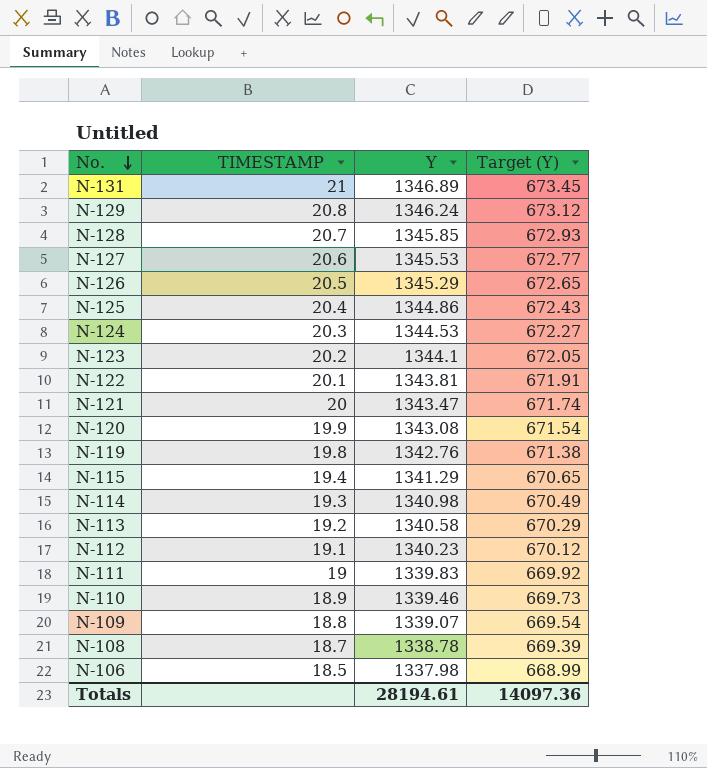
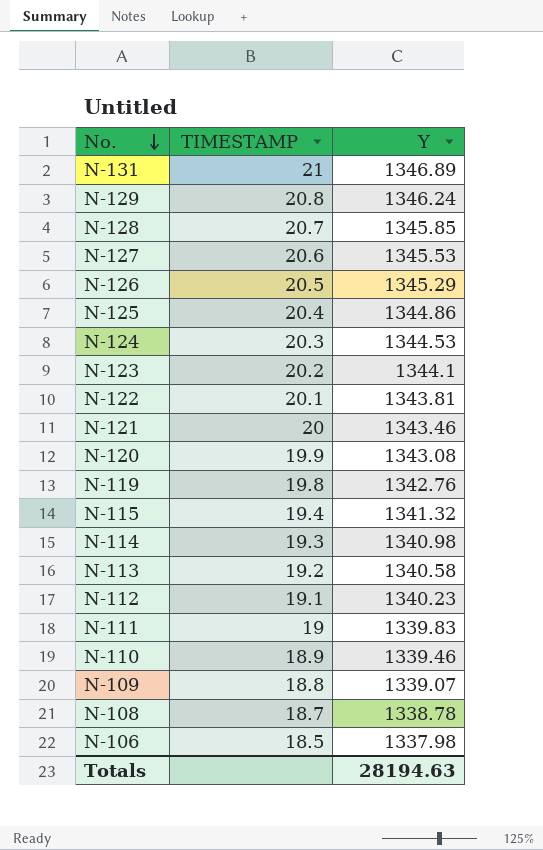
column Target (Y) | formula: [Y] * 0.5 -> none
N-121 | Y: 1343.47 -> 1343.46
N-115 | Y: 1341.29 -> 1341.32
Totals | Y: 28194.61 -> 28194.63

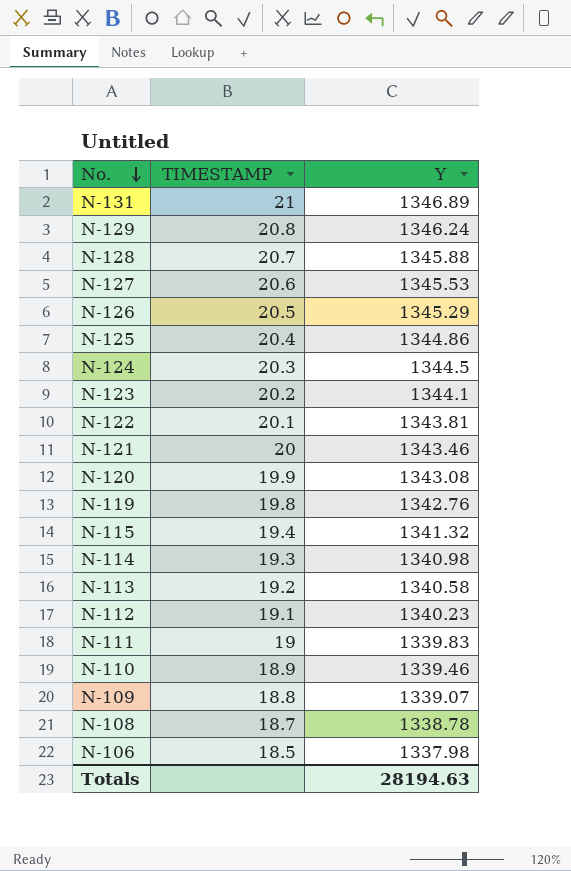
N-128 | Y: 1345.85 -> 1345.88
N-124 | Y: 1344.53 -> 1344.5

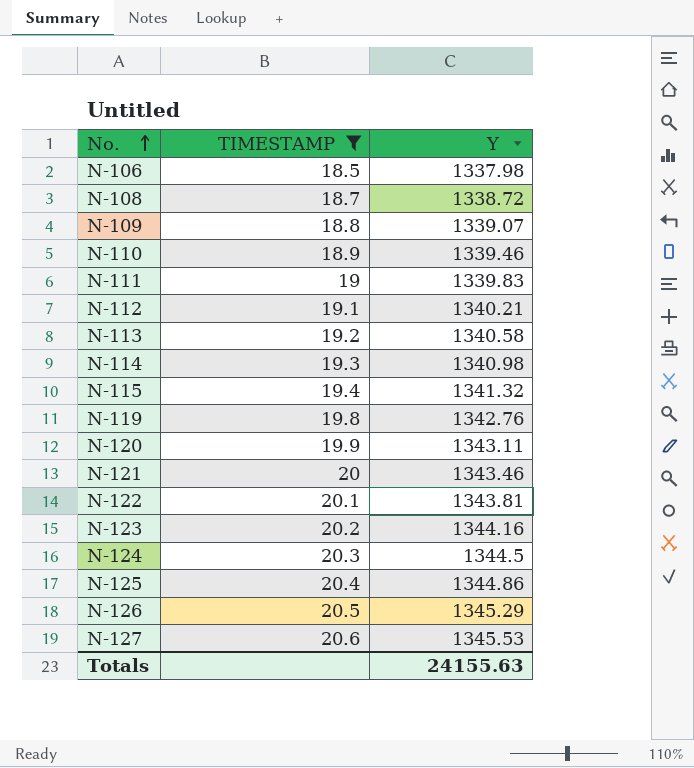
filter: none -> TIMESTAMP <= 20.6
row order: No. descending -> No. ascending
N-108 | Y: 1338.78 -> 1338.72
N-112 | Y: 1340.23 -> 1340.21
N-120 | Y: 1343.08 -> 1343.11
N-123 | Y: 1344.1 -> 1344.16
Totals | Y: 28194.63 -> 24155.63

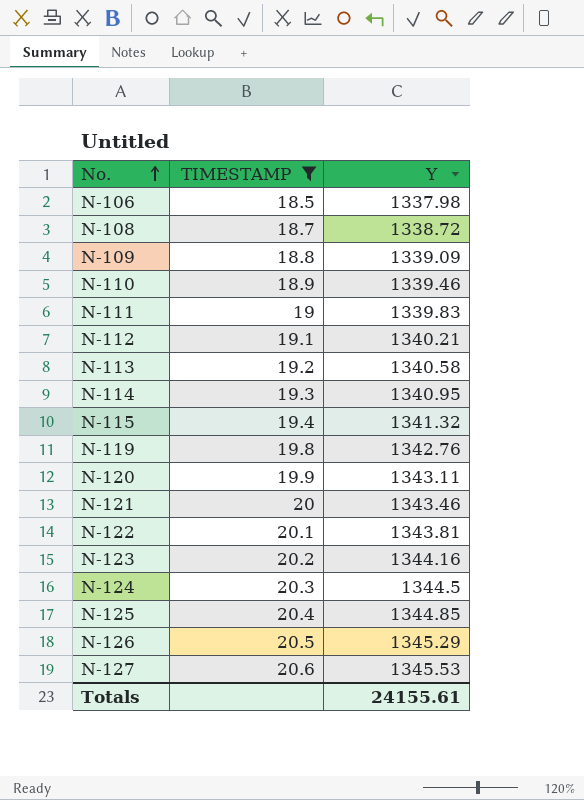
N-109 | Y: 1339.07 -> 1339.09
N-114 | Y: 1340.98 -> 1340.95
N-125 | Y: 1344.86 -> 1344.85
Totals | Y: 24155.63 -> 24155.61

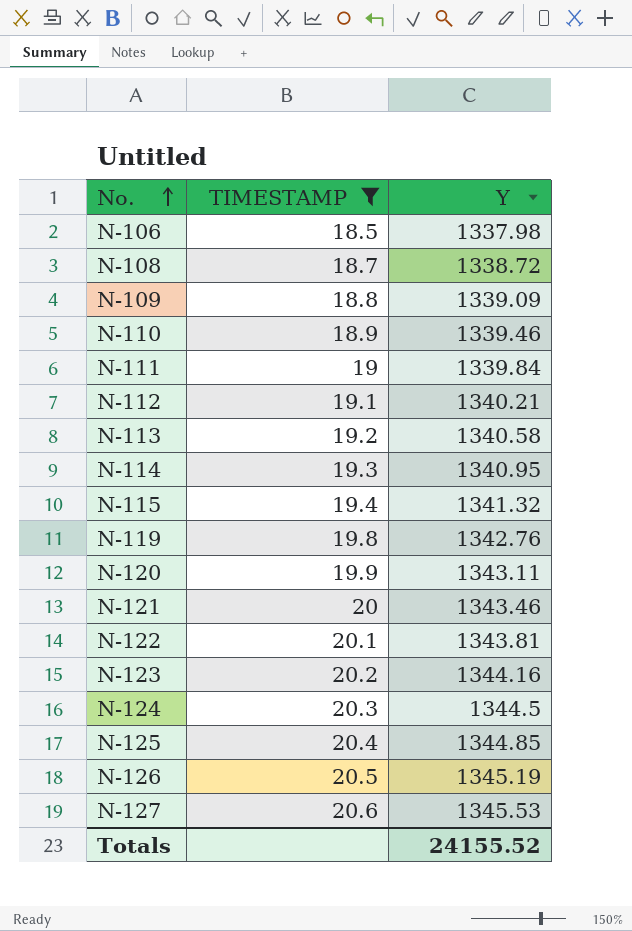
N-111 | Y: 1339.83 -> 1339.84
N-126 | Y: 1345.29 -> 1345.19
Totals | Y: 24155.61 -> 24155.52

